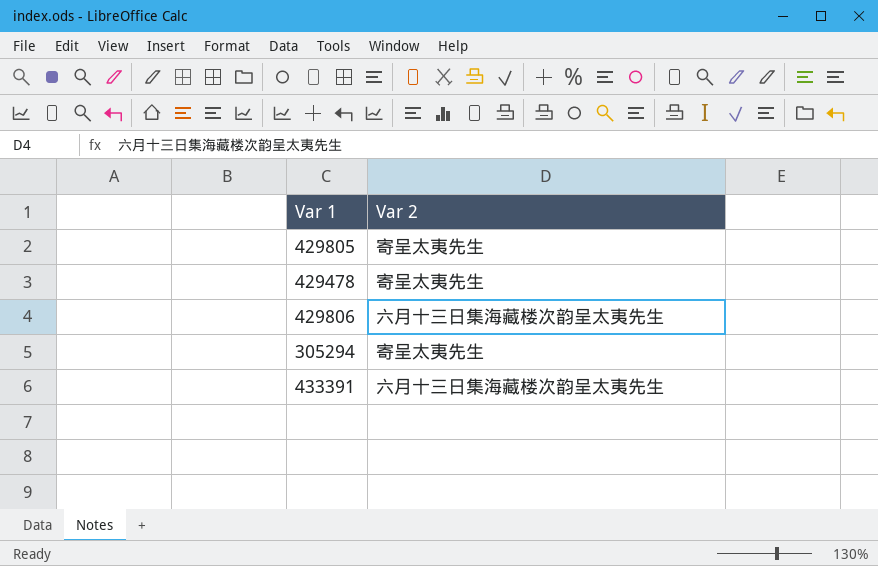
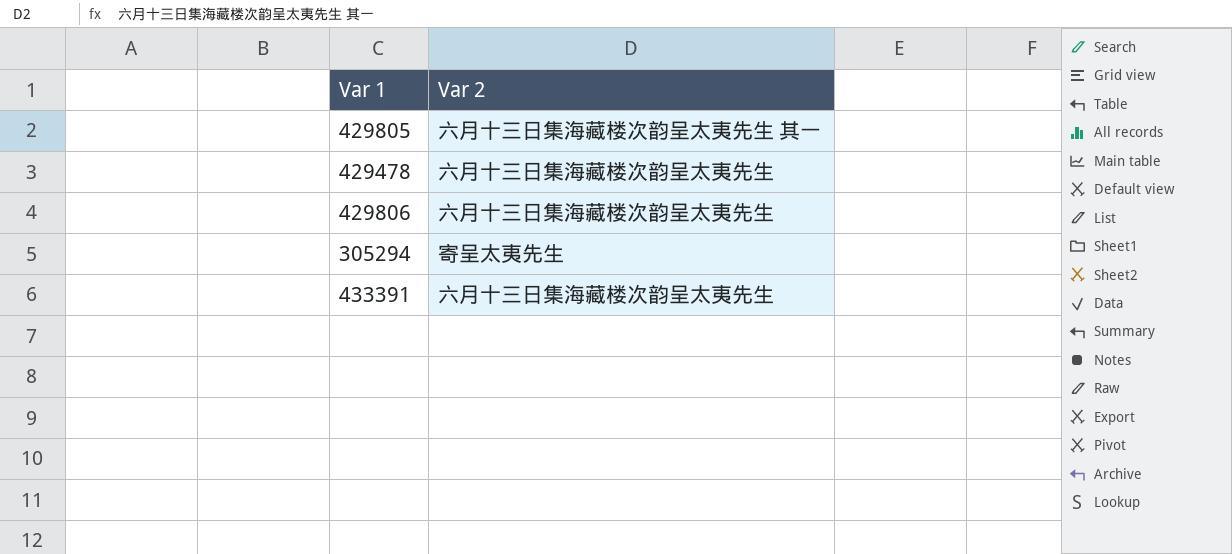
429805 | Var 2: 寄呈太夷先生 -> 六月十三日集海藏楼次韵呈太夷先生 其一
429478 | Var 2: 寄呈太夷先生 -> 六月十三日集海藏楼次韵呈太夷先生

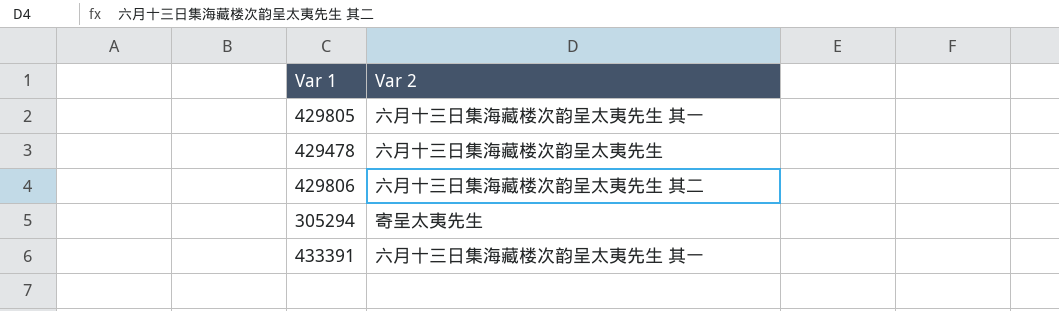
429806 | Var 2: 六月十三日集海藏楼次韵呈太夷先生 -> 六月十三日集海藏楼次韵呈太夷先生 其二
433391 | Var 2: 六月十三日集海藏楼次韵呈太夷先生 -> 六月十三日集海藏楼次韵呈太夷先生 其一

